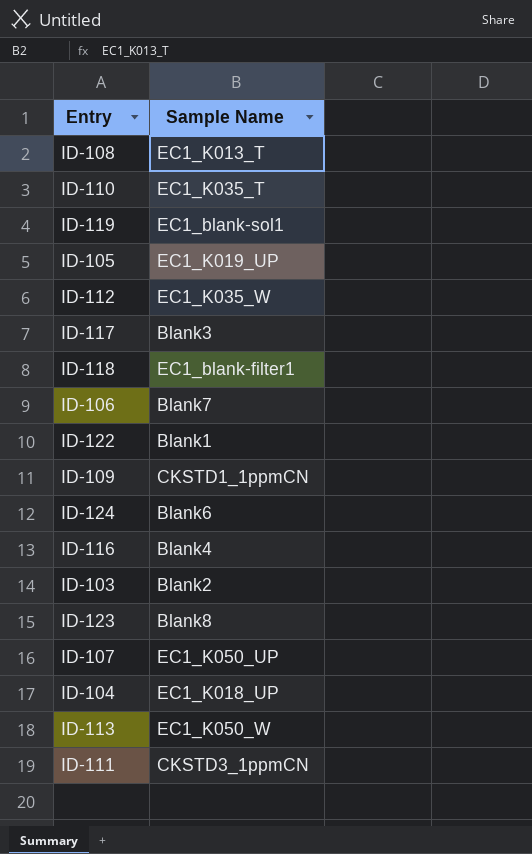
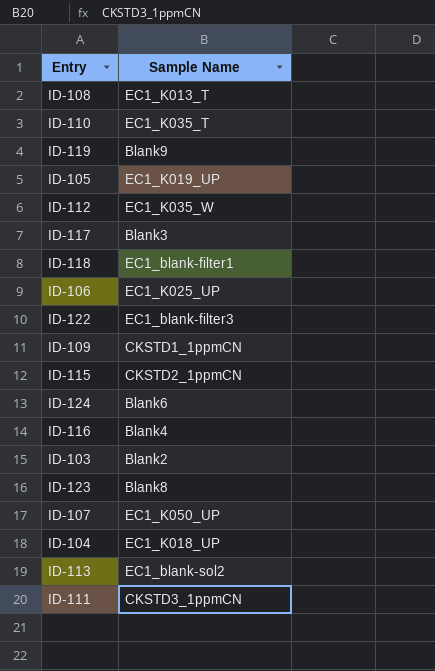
ID-119 | Sample Name: EC1_blank-sol1 -> Blank9
ID-106 | Sample Name: Blank7 -> EC1_K025_UP
ID-122 | Sample Name: Blank1 -> EC1_blank-filter3
row ID-115: none -> CKSTD2_1ppmCN
ID-113 | Sample Name: EC1_K050_W -> EC1_blank-sol2

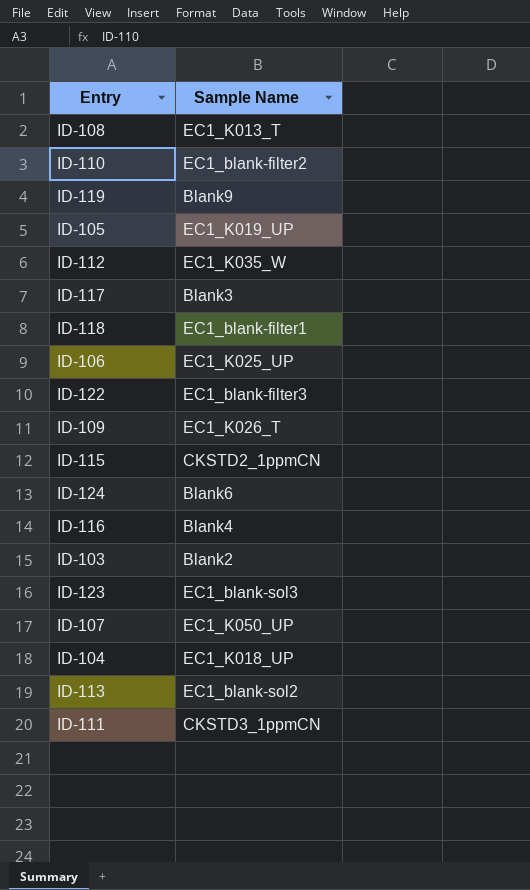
ID-110 | Sample Name: EC1_K035_T -> EC1_blank-filter2
ID-109 | Sample Name: CKSTD1_1ppmCN -> EC1_K026_T
ID-123 | Sample Name: Blank8 -> EC1_blank-sol3

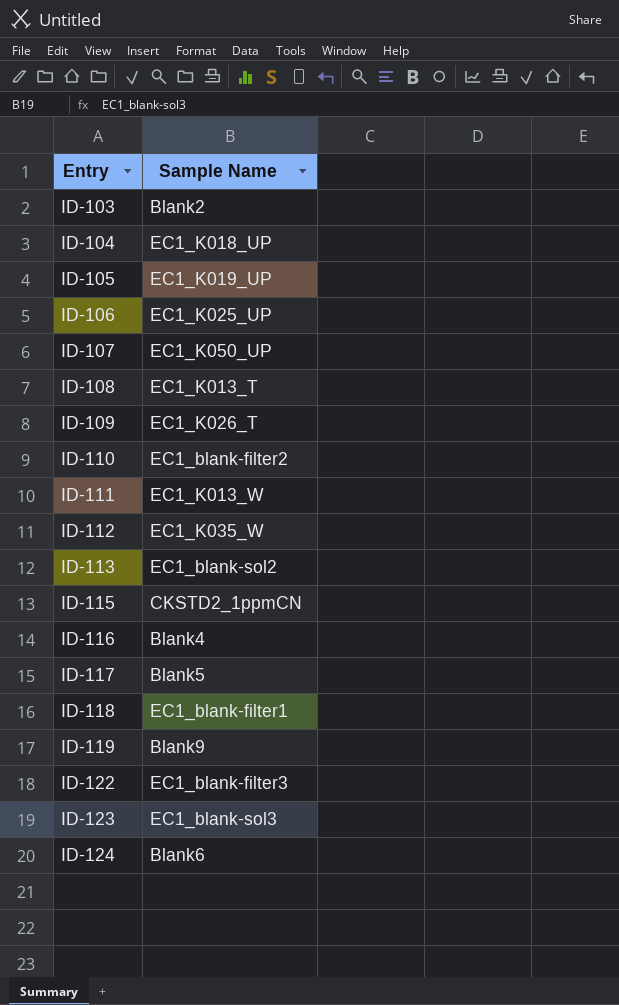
row order: none -> Entry ascending
ID-111 | Sample Name: CKSTD3_1ppmCN -> EC1_K013_W
ID-117 | Sample Name: Blank3 -> Blank5

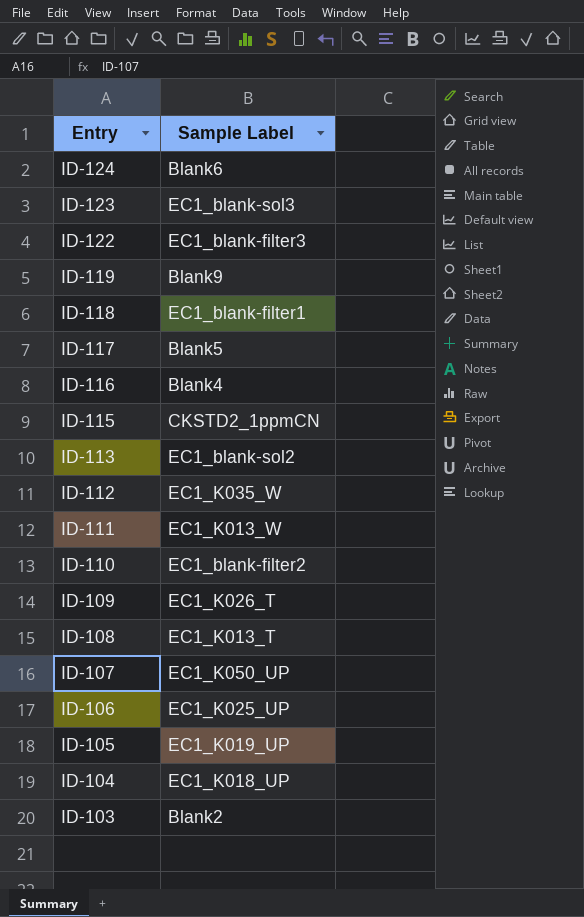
row order: Entry ascending -> Entry descending
column name: Sample Name -> Sample Label

